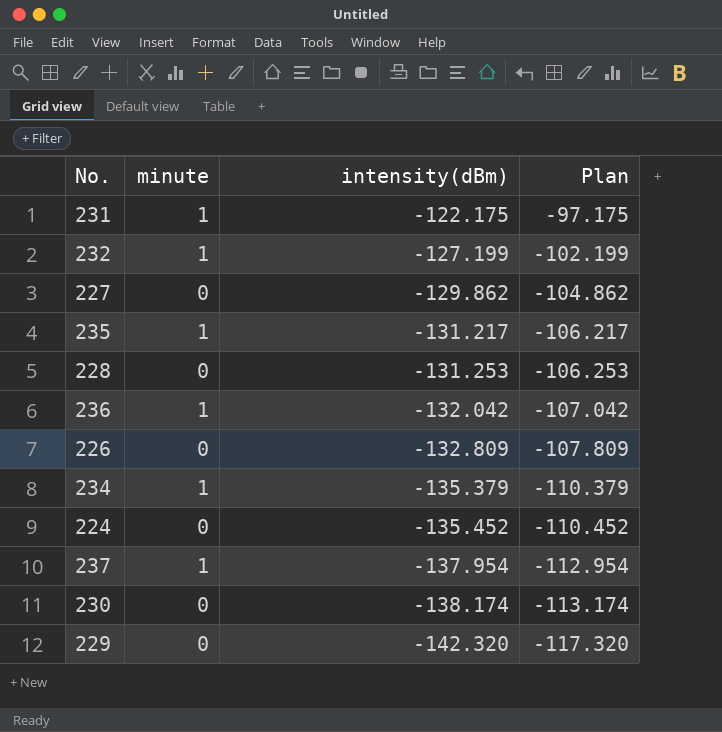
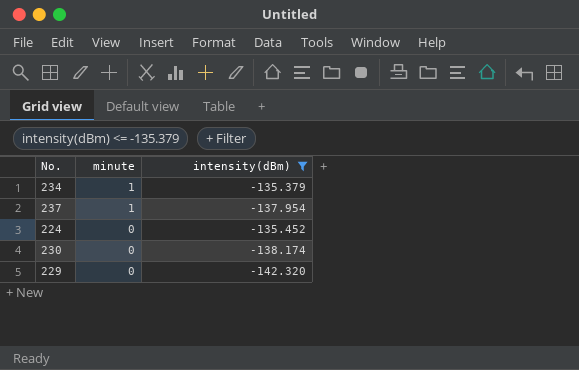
filter: none -> intensity(dBm) <= -135.379
row order: intensity(dBm) descending -> minute descending
column Plan | formula: [intensity(dBm)] + 25 -> none

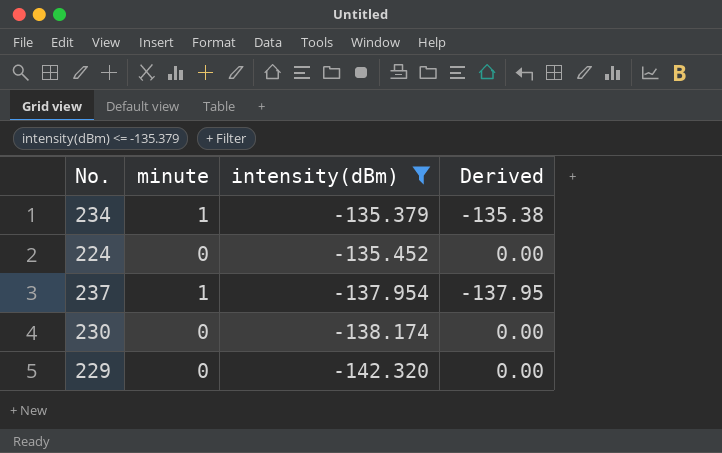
row order: minute descending -> intensity(dBm) descending
column Derived | formula: none -> [minute] * [intensity(dBm)]

